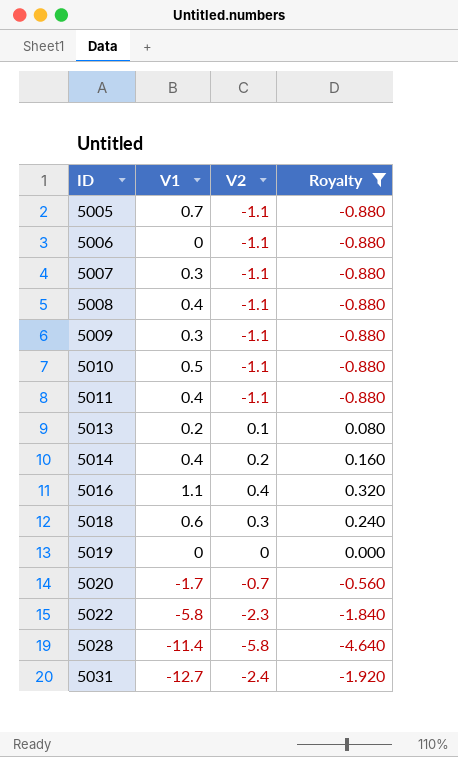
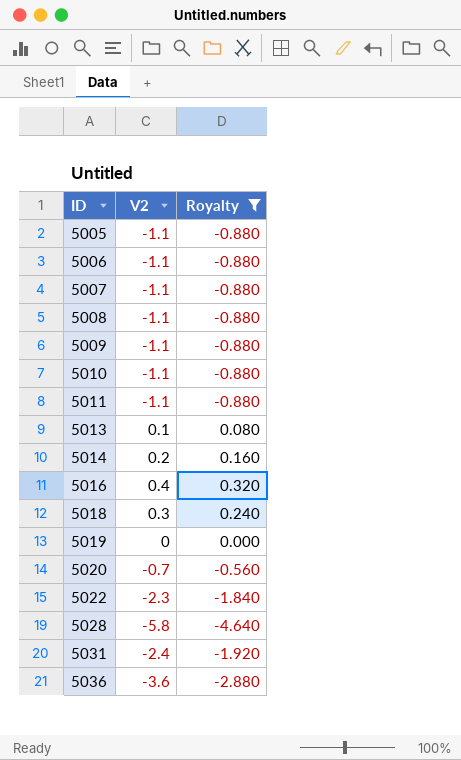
column V1 | position: 2 -> none
row 5036: none -> -3.6 | -2.880

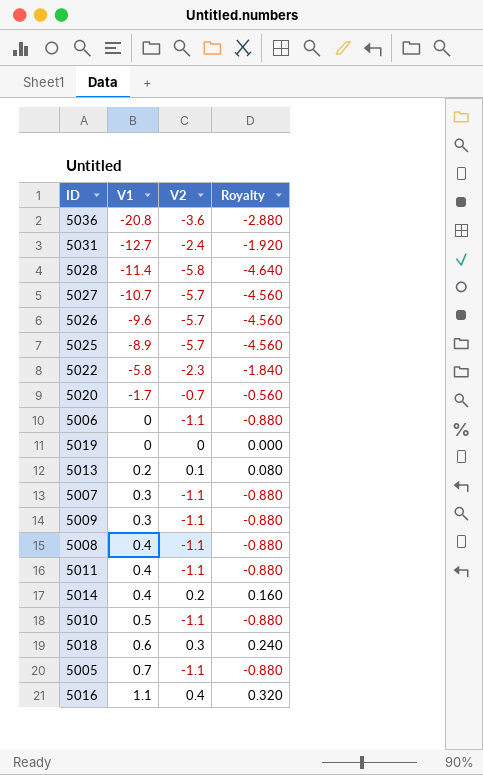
filter: Royalty != -4.560 -> none
row order: ID ascending -> V1 ascending
column V1 | position: none -> 2

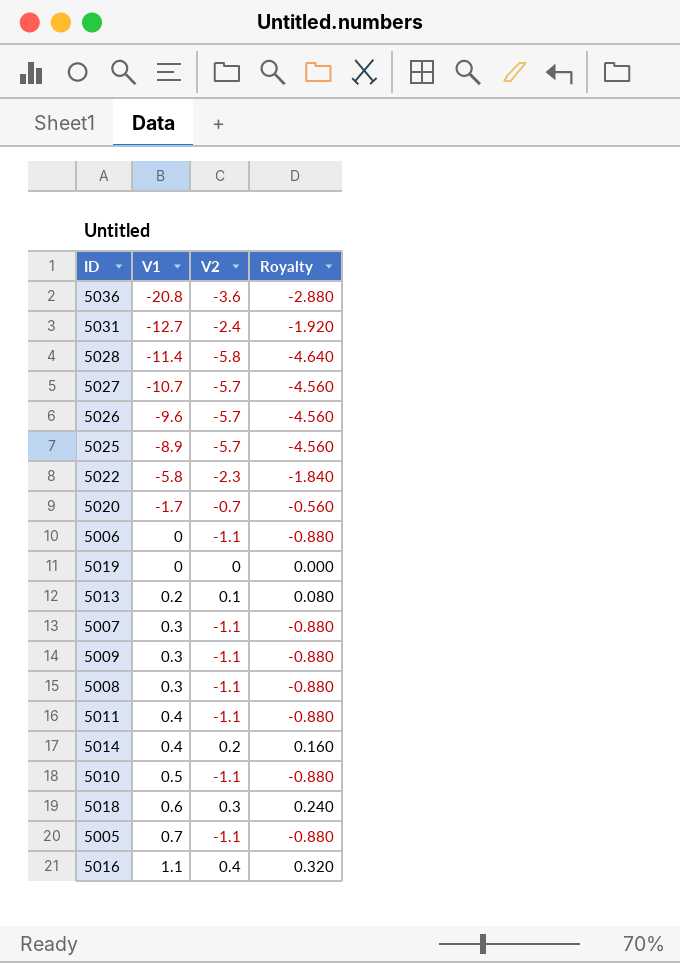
5008 | V1: 0.4 -> 0.3

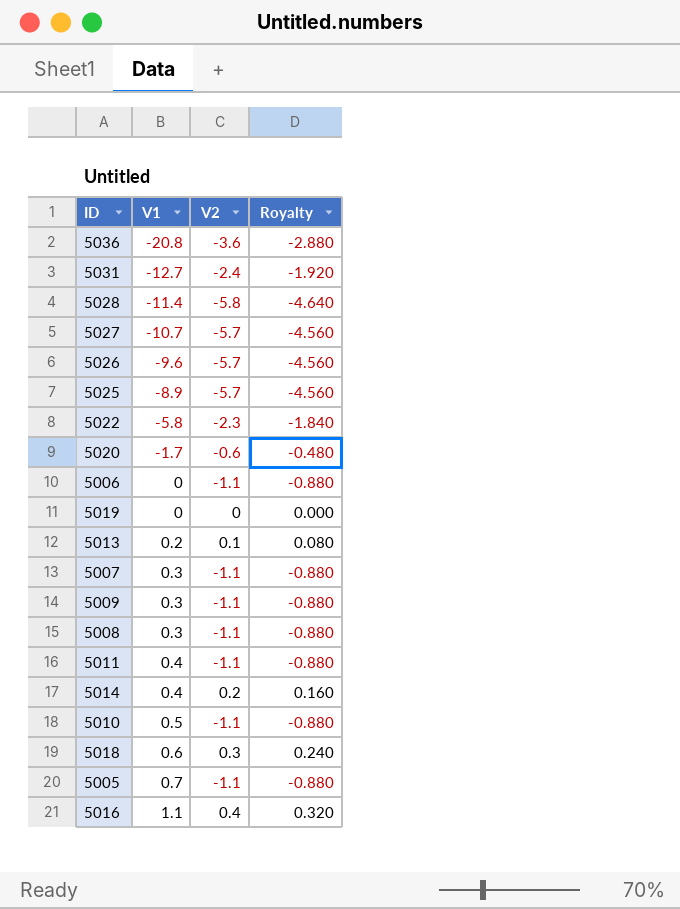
5020 | V2: -0.7 -> -0.6
5020 | Royalty: -0.560 -> -0.480

